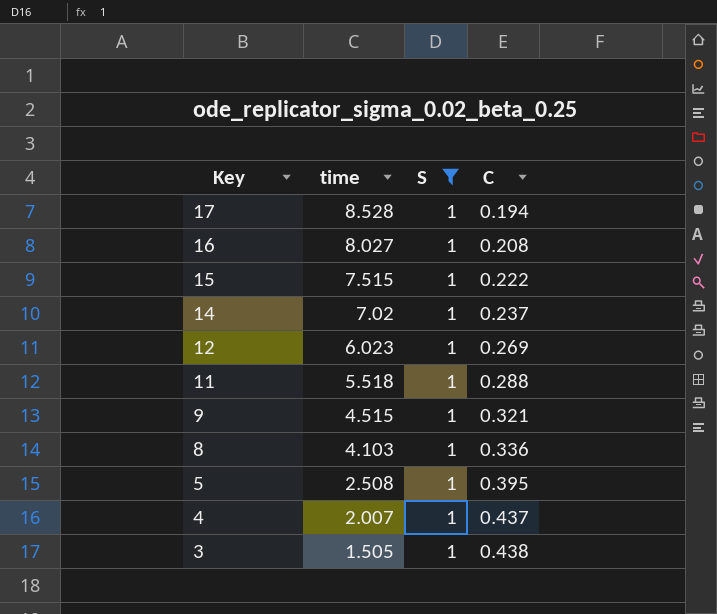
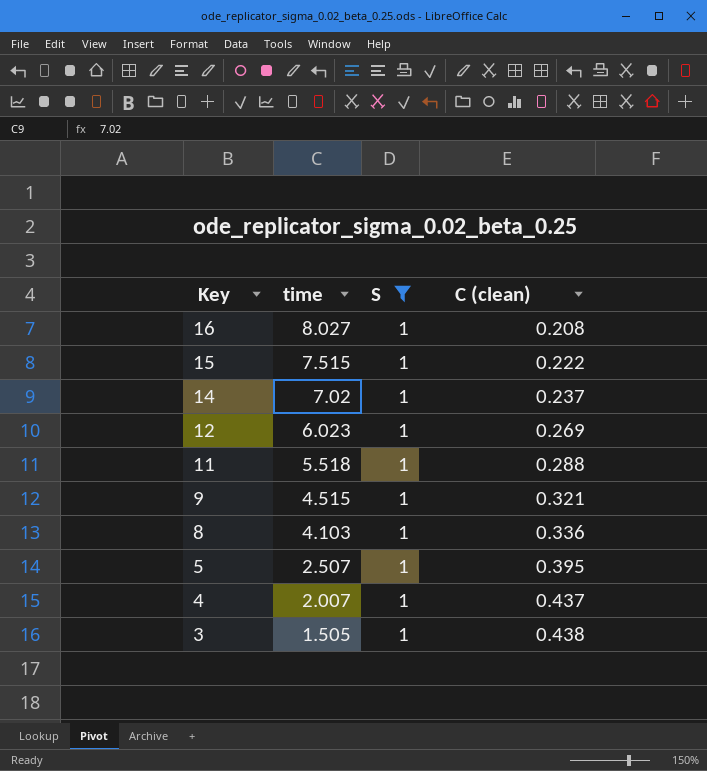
column name: C -> C (clean)
row 17: 8.528 | 1 | 0.194 -> none
5 | time: 2.508 -> 2.507

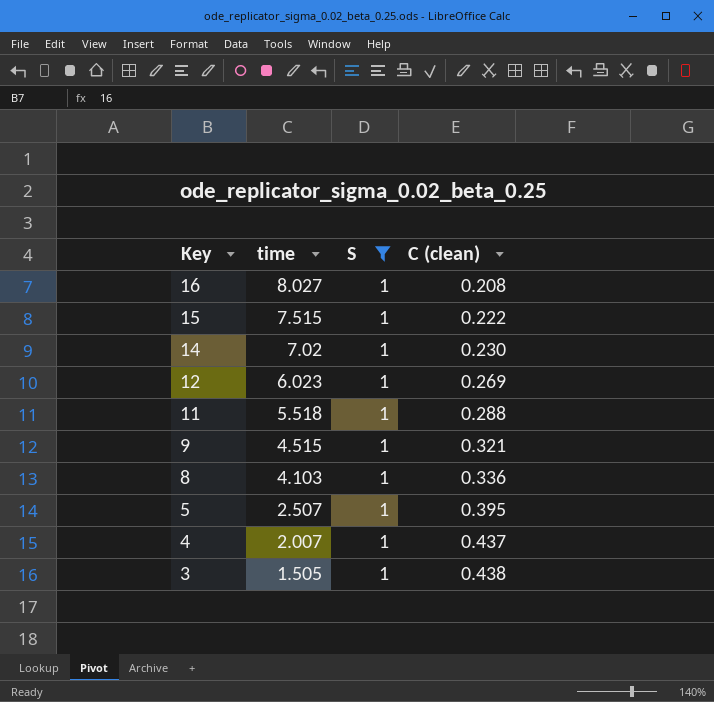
14 | C (clean): 0.237 -> 0.230

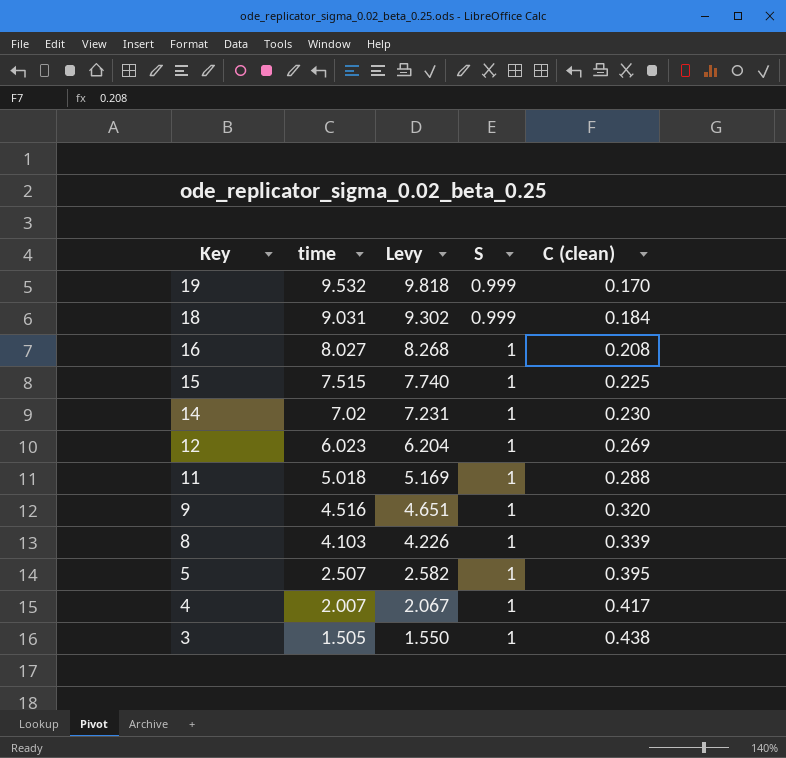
filter: S = 1 -> none
column Levy | formula: none -> [time] * 1.03
15 | C (clean): 0.222 -> 0.225
11 | time: 5.518 -> 5.018
9 | time: 4.515 -> 4.516
9 | C (clean): 0.321 -> 0.320
8 | C (clean): 0.336 -> 0.339
4 | C (clean): 0.437 -> 0.417

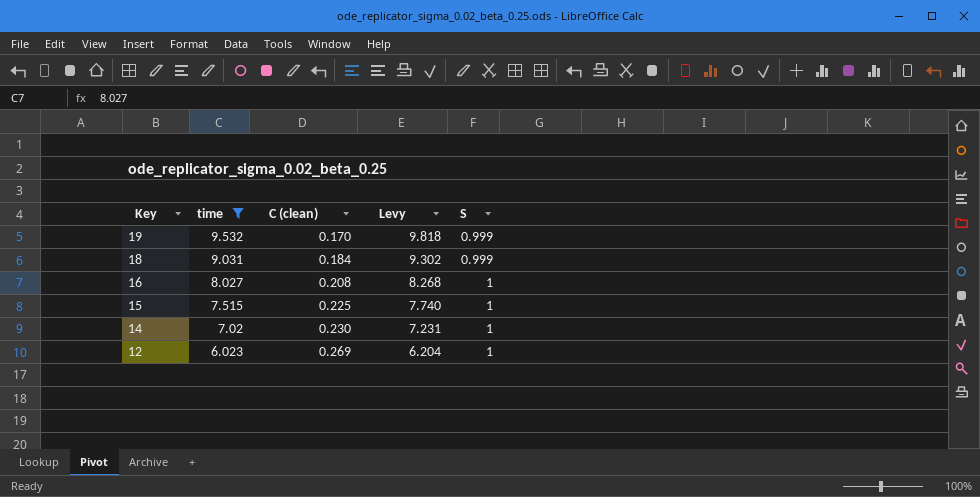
filter: none -> time >= 6.023
column C (clean) | position: 5 -> 3

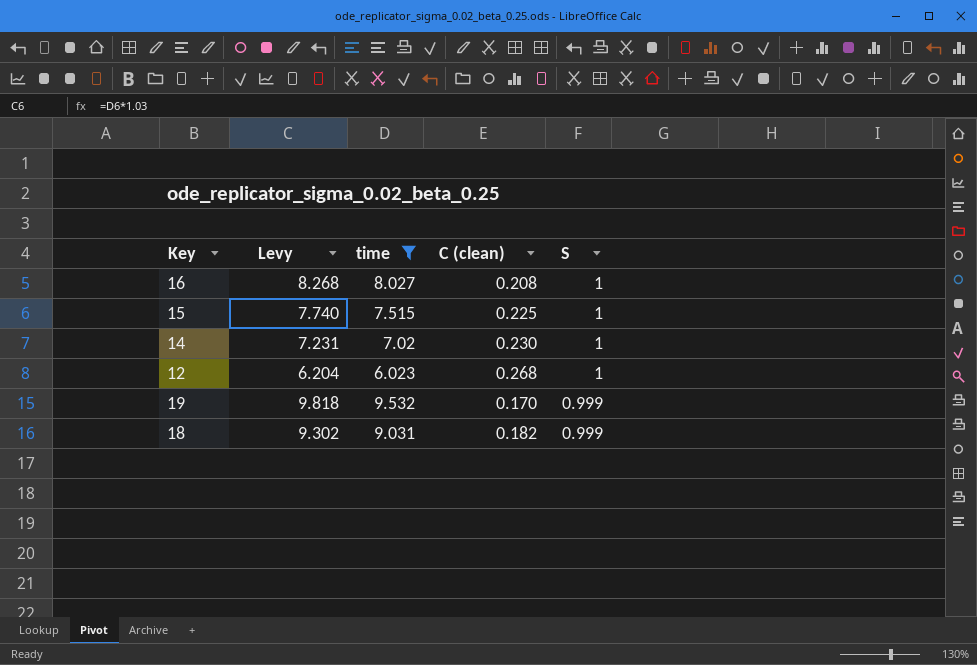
row order: Key descending -> S descending
column Levy | position: 4 -> 2
12 | C (clean): 0.269 -> 0.268
18 | C (clean): 0.184 -> 0.182

